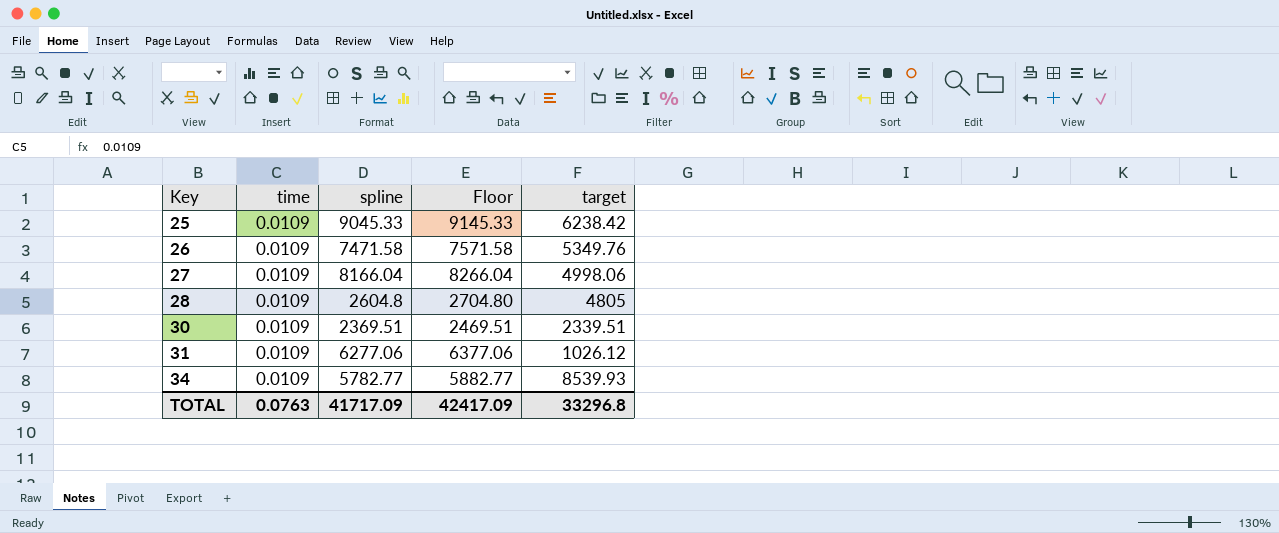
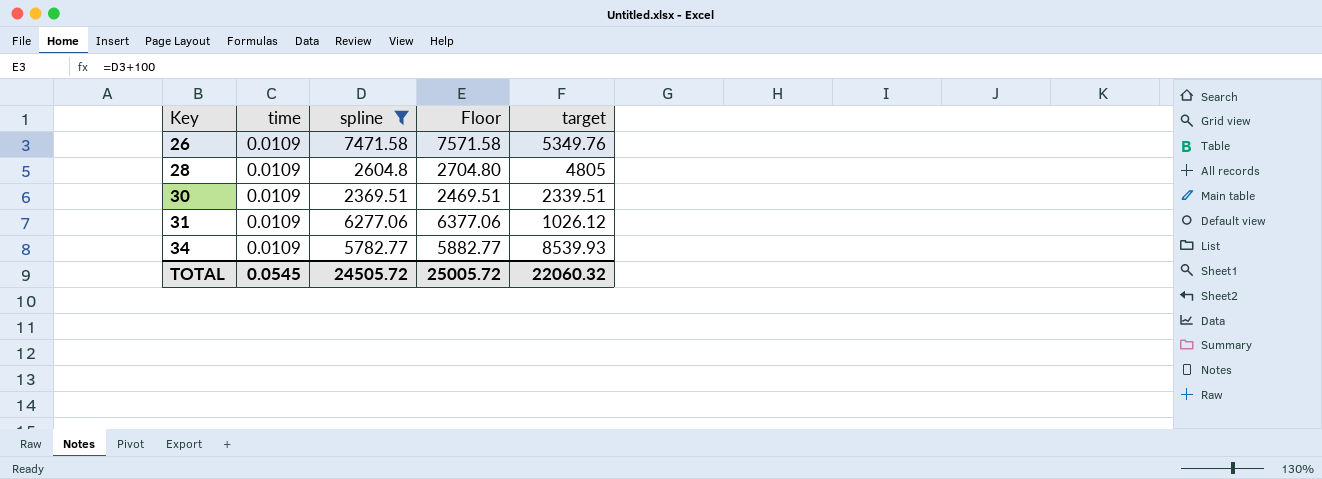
filter: none -> spline <= 7471.58
TOTAL | time: 0.0763 -> 0.0545
TOTAL | spline: 41717.09 -> 24505.72
TOTAL | Floor: 42417.09 -> 25005.72
TOTAL | target: 33296.8 -> 22060.32

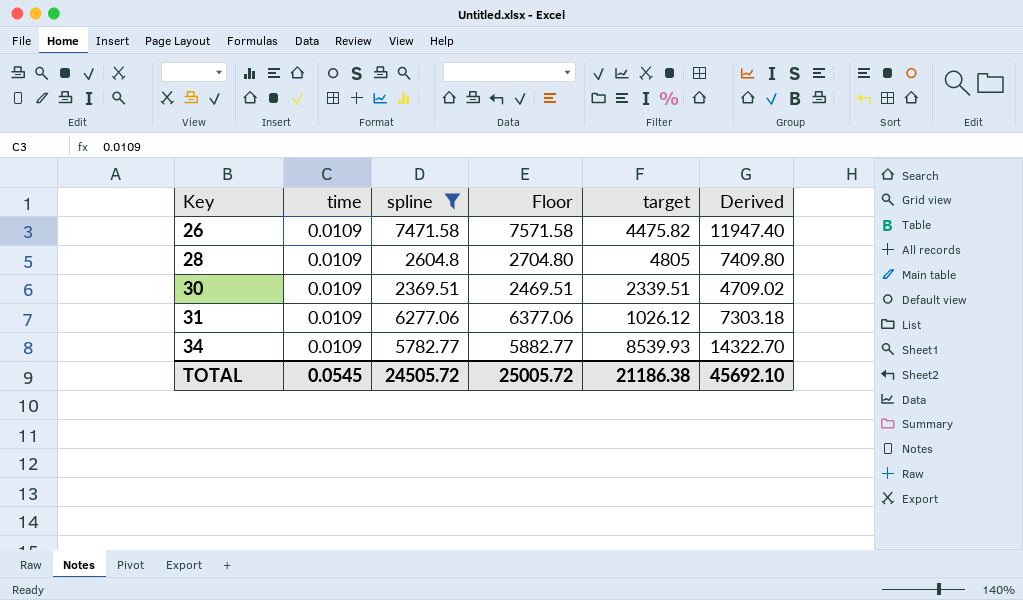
column Derived | formula: none -> [spline] + [target]
26 | target: 5349.76 -> 4475.82
TOTAL | target: 22060.32 -> 21186.38

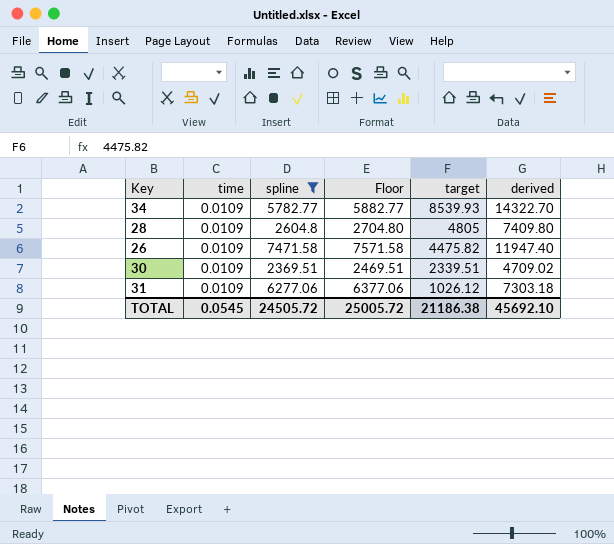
row order: Key ascending -> target descending
column name: Derived -> derived

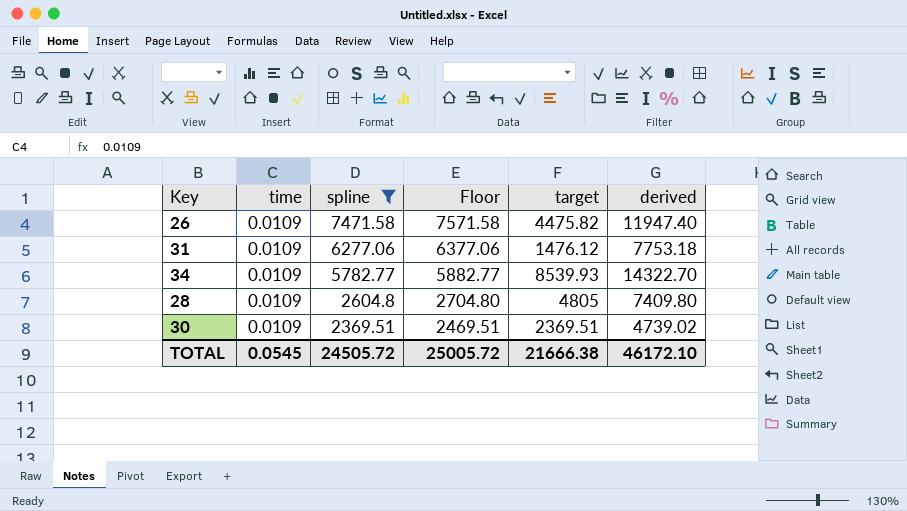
row order: target descending -> spline descending
31 | target: 1026.12 -> 1476.12
31 | derived: 7303.18 -> 7753.18
30 | target: 2339.51 -> 2369.51
30 | derived: 4709.02 -> 4739.02
TOTAL | target: 21186.38 -> 21666.38
TOTAL | derived: 45692.10 -> 46172.10

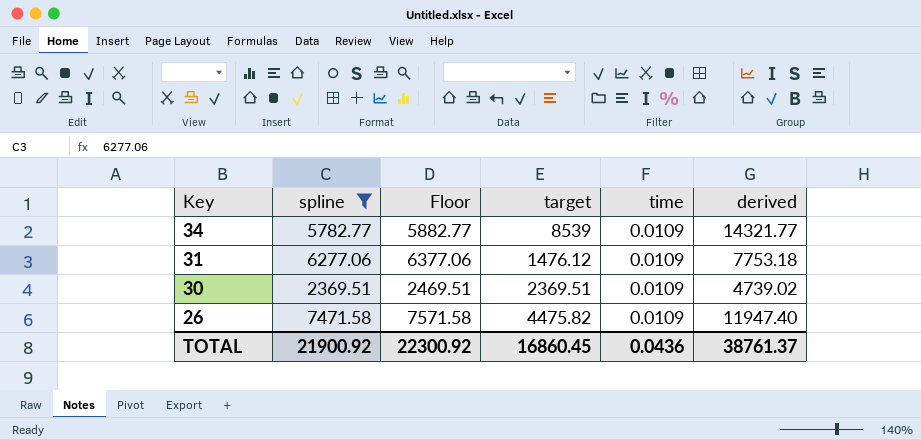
row order: spline descending -> Key descending
column time | position: 2 -> 5
row 28: 0.0109 | 2604.8 | 2704.80 | 4805 | 7409.80 -> none
34 | target: 8539.93 -> 8539
34 | derived: 14322.70 -> 14321.77
TOTAL | spline: 24505.72 -> 21900.92
TOTAL | Floor: 25005.72 -> 22300.92
TOTAL | target: 21666.38 -> 16860.45
TOTAL | time: 0.0545 -> 0.0436
TOTAL | derived: 46172.10 -> 38761.37

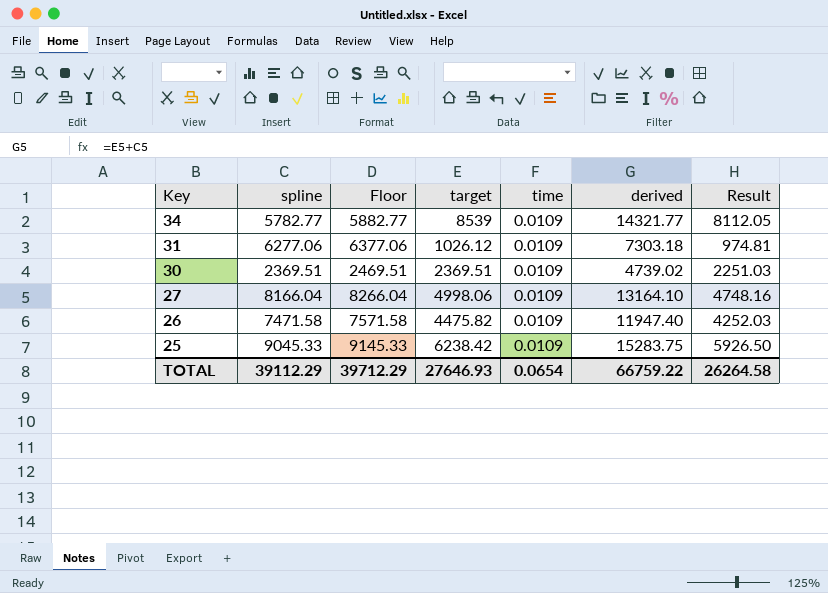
filter: spline <= 7471.58 -> none
column Result | formula: none -> [target] * 0.95
31 | target: 1476.12 -> 1026.12
31 | derived: 7753.18 -> 7303.18
TOTAL | spline: 21900.92 -> 39112.29
TOTAL | Floor: 22300.92 -> 39712.29
TOTAL | target: 16860.45 -> 27646.93
TOTAL | time: 0.0436 -> 0.0654
TOTAL | derived: 38761.37 -> 66759.22

